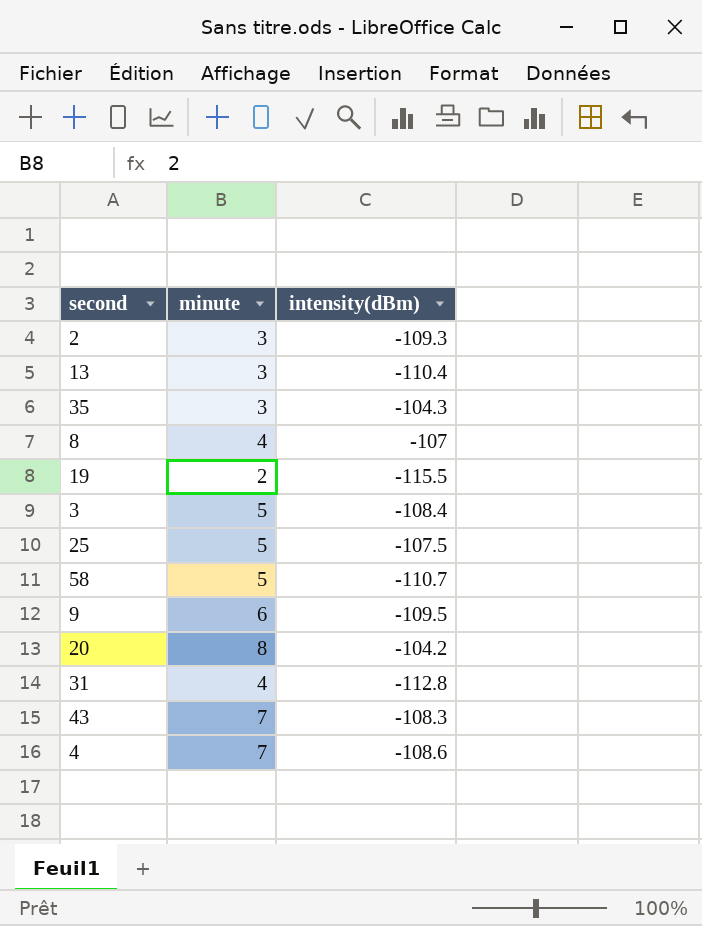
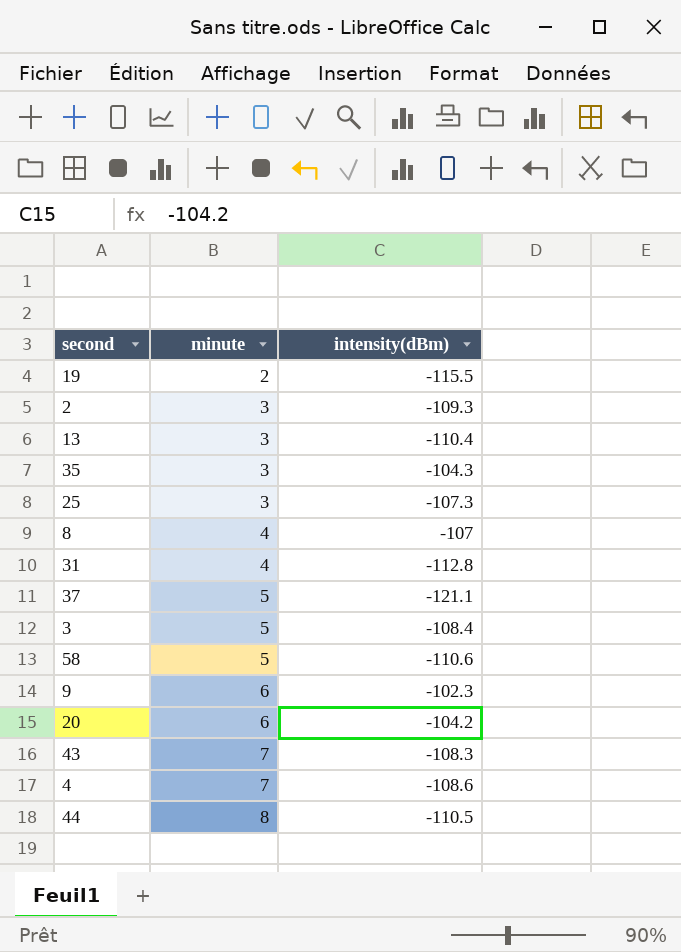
row order: none -> minute ascending
25 | minute: 5 -> 3
25 | intensity(dBm): -107.5 -> -107.3
row 37: none -> 5 | -121.1
58 | intensity(dBm): -110.7 -> -110.6
9 | intensity(dBm): -109.5 -> -102.3
20 | minute: 8 -> 6
row 44: none -> 8 | -110.5

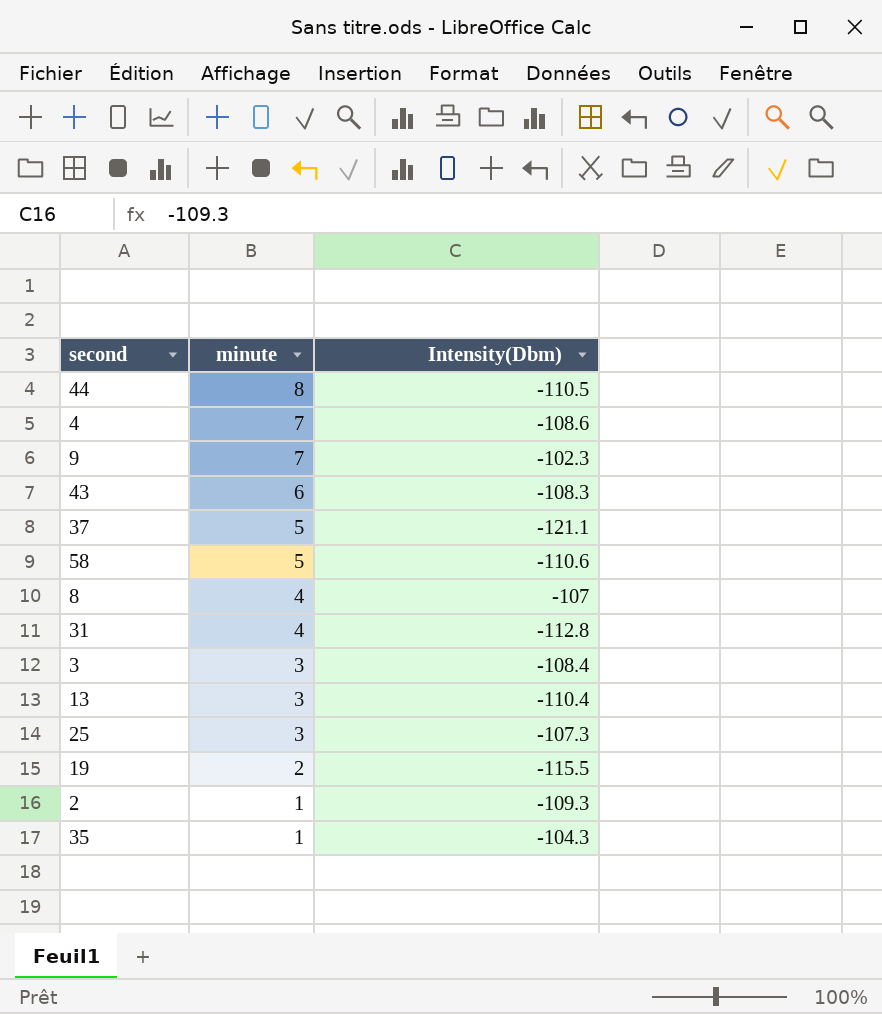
row order: minute ascending -> minute descending
column name: intensity(dBm) -> Intensity(Dbm)
row 20: 6 | -104.2 -> none
9 | minute: 6 -> 7
43 | minute: 7 -> 6
3 | minute: 5 -> 3
2 | minute: 3 -> 1
35 | minute: 3 -> 1

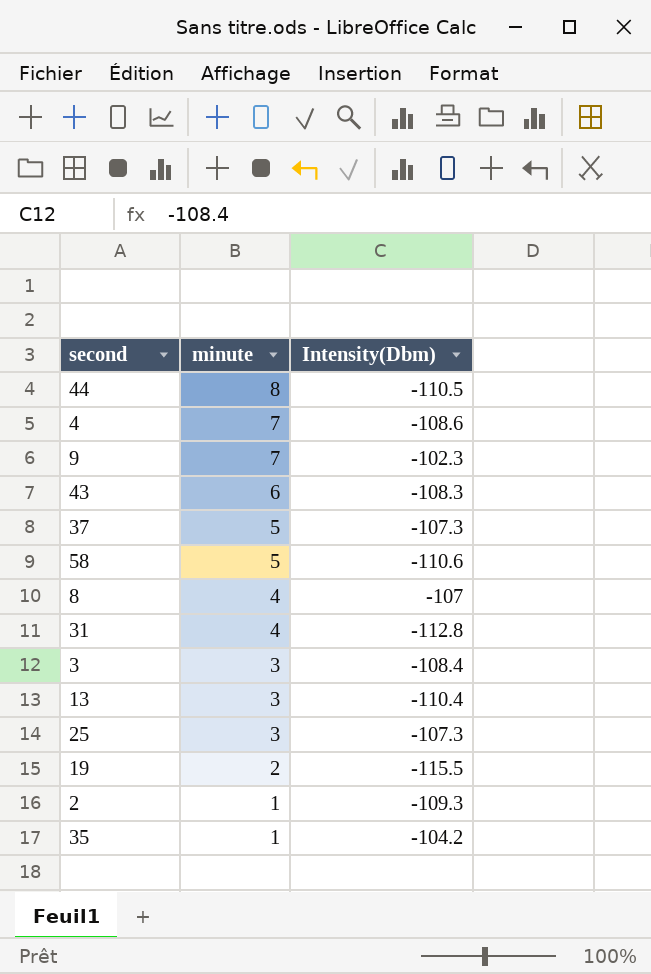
37 | Intensity(Dbm): -121.1 -> -107.3
35 | Intensity(Dbm): -104.3 -> -104.2

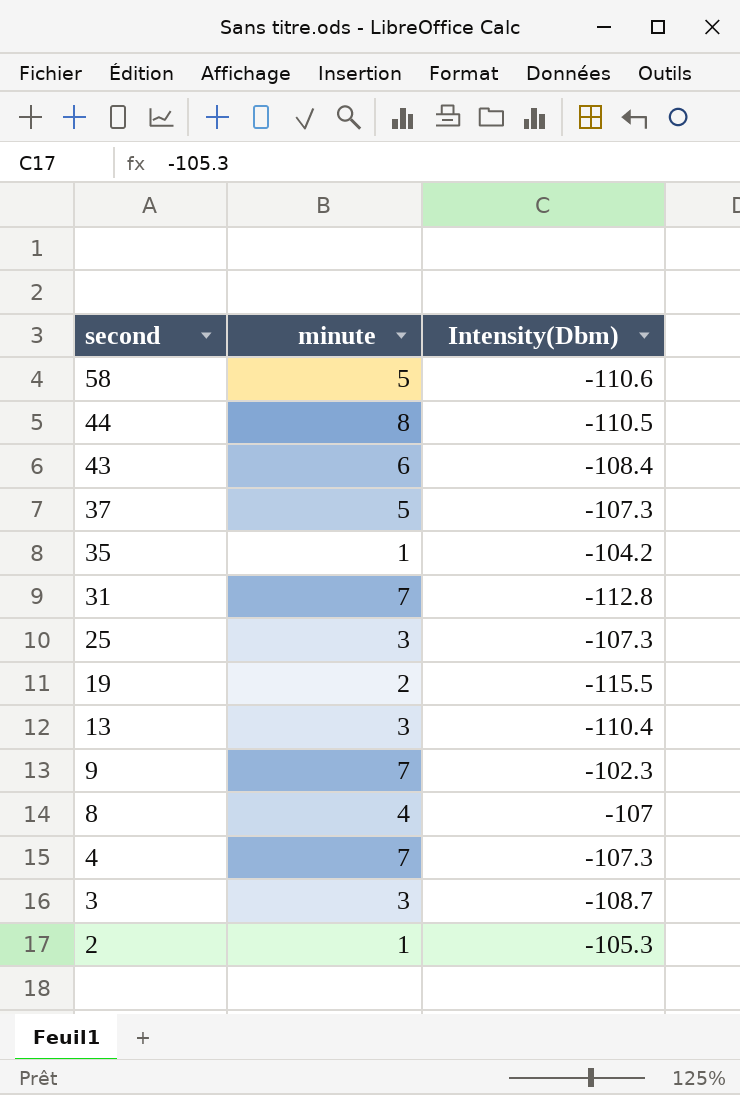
row order: minute descending -> second descending
43 | Intensity(Dbm): -108.3 -> -108.4
31 | minute: 4 -> 7
4 | Intensity(Dbm): -108.6 -> -107.3
3 | Intensity(Dbm): -108.4 -> -108.7
2 | Intensity(Dbm): -109.3 -> -105.3

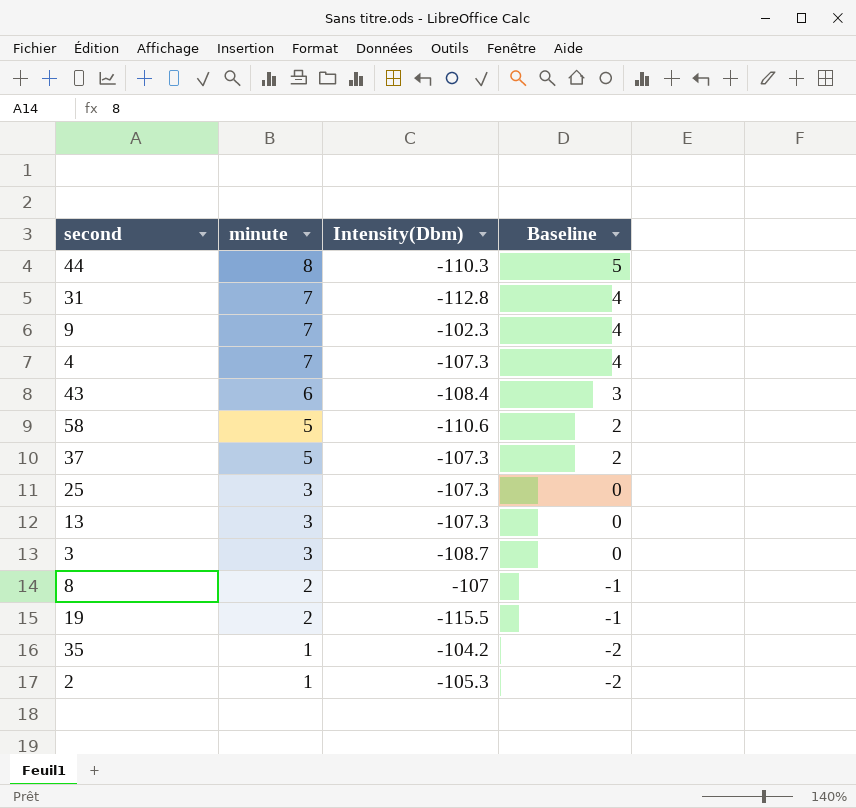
row order: second descending -> minute descending
column Baseline | formula: none -> [minute] - 3
44 | Intensity(Dbm): -110.5 -> -110.3
13 | Intensity(Dbm): -110.4 -> -107.3
8 | minute: 4 -> 2

